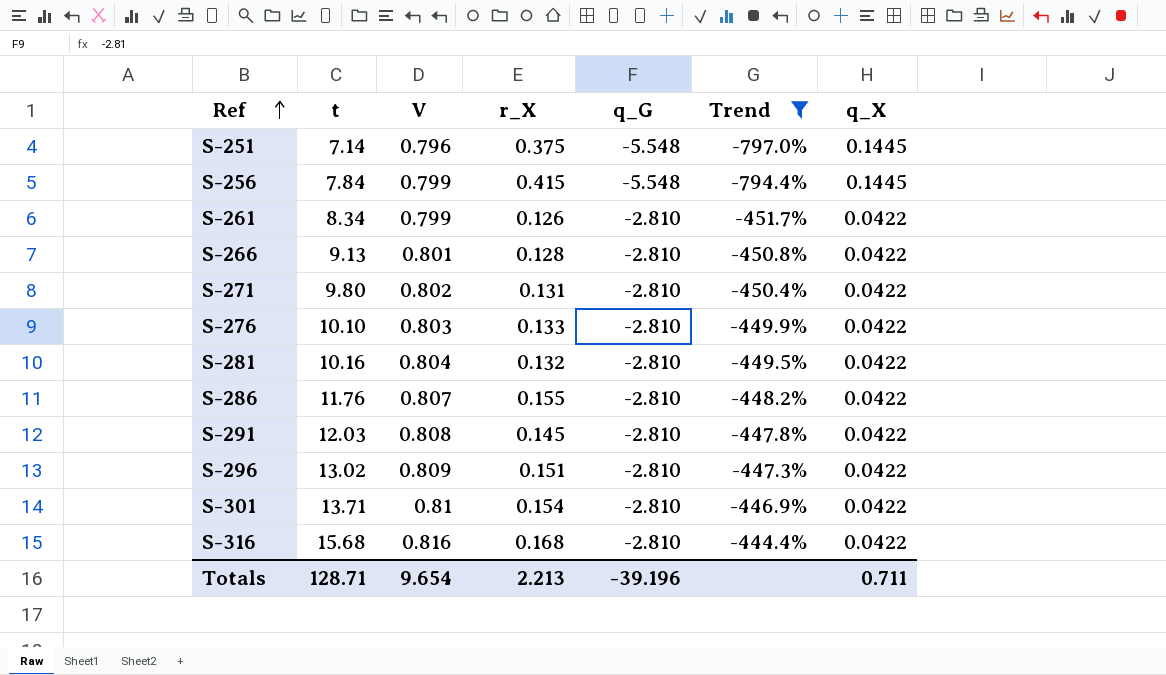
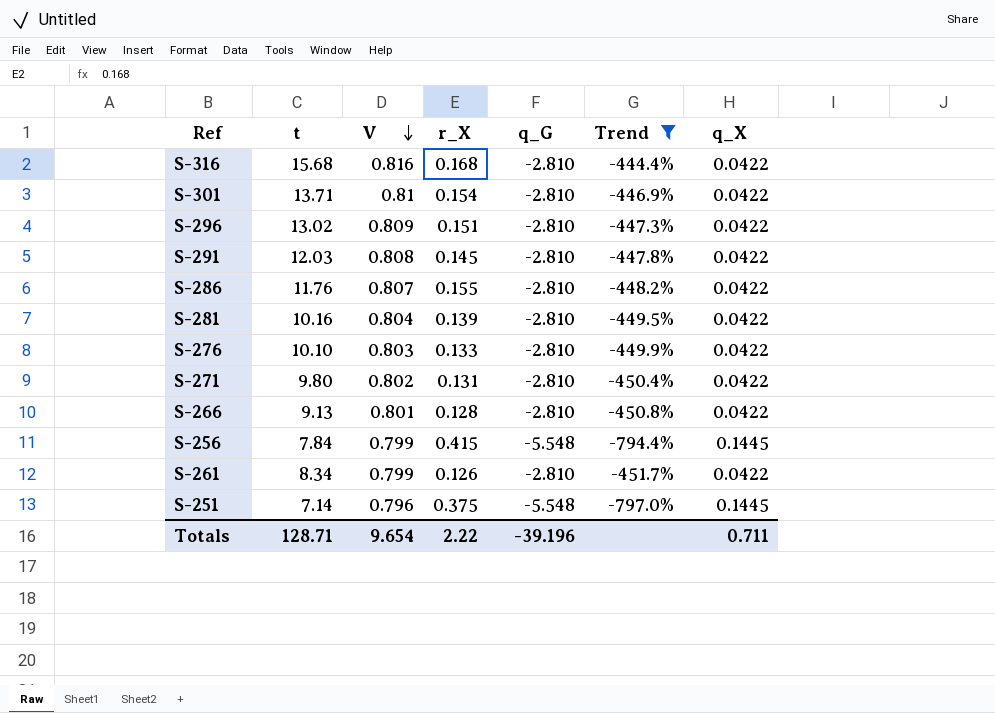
row order: Ref ascending -> V descending
S-281 | r_X: 0.132 -> 0.139
Totals | r_X: 2.213 -> 2.22

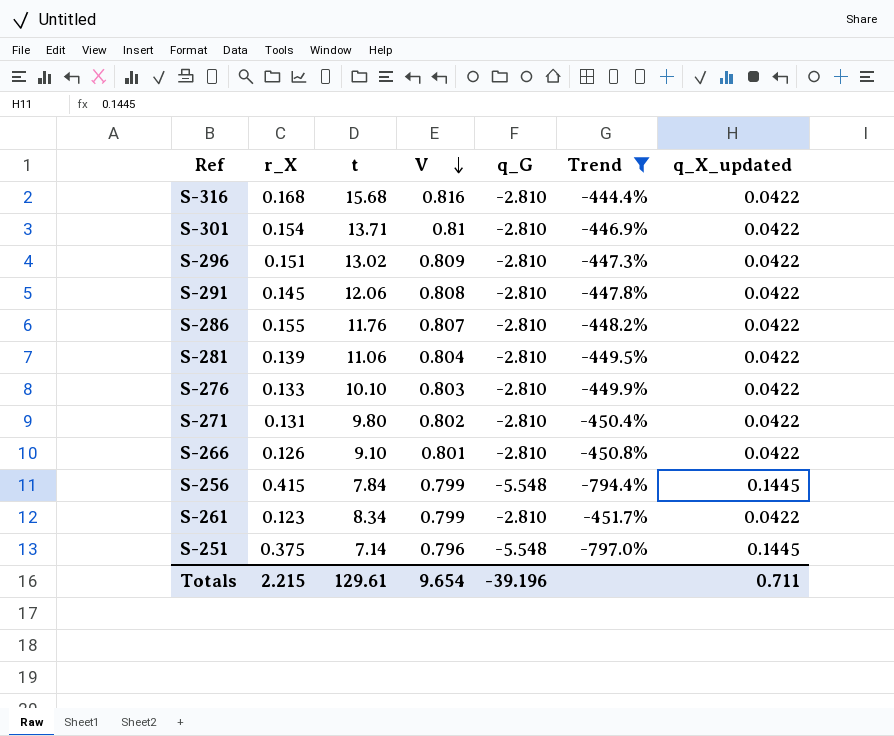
column r_X | position: 4 -> 2
column name: q_X -> q_X_updated
S-291 | t: 12.03 -> 12.06
S-281 | t: 10.16 -> 11.06
S-266 | r_X: 0.128 -> 0.126
S-266 | t: 9.13 -> 9.10
S-261 | r_X: 0.126 -> 0.123
Totals | r_X: 2.22 -> 2.215
Totals | t: 128.71 -> 129.61

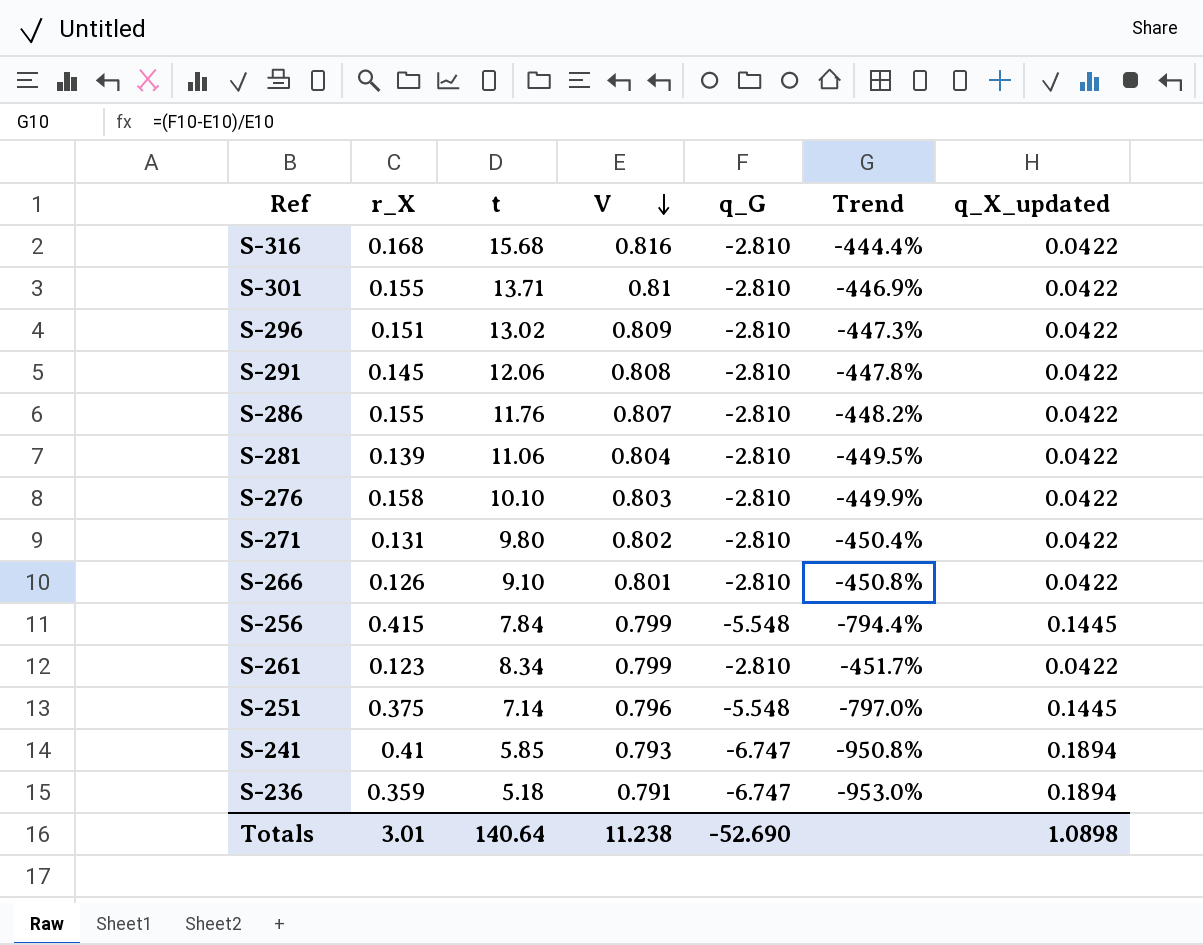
filter: Trend >= -797.0% -> none
S-301 | r_X: 0.154 -> 0.155
S-276 | r_X: 0.133 -> 0.158
Totals | r_X: 2.215 -> 3.01
Totals | t: 129.61 -> 140.64
Totals | V: 9.654 -> 11.238
Totals | q_G: -39.196 -> -52.690
Totals | q_X_updated: 0.711 -> 1.0898

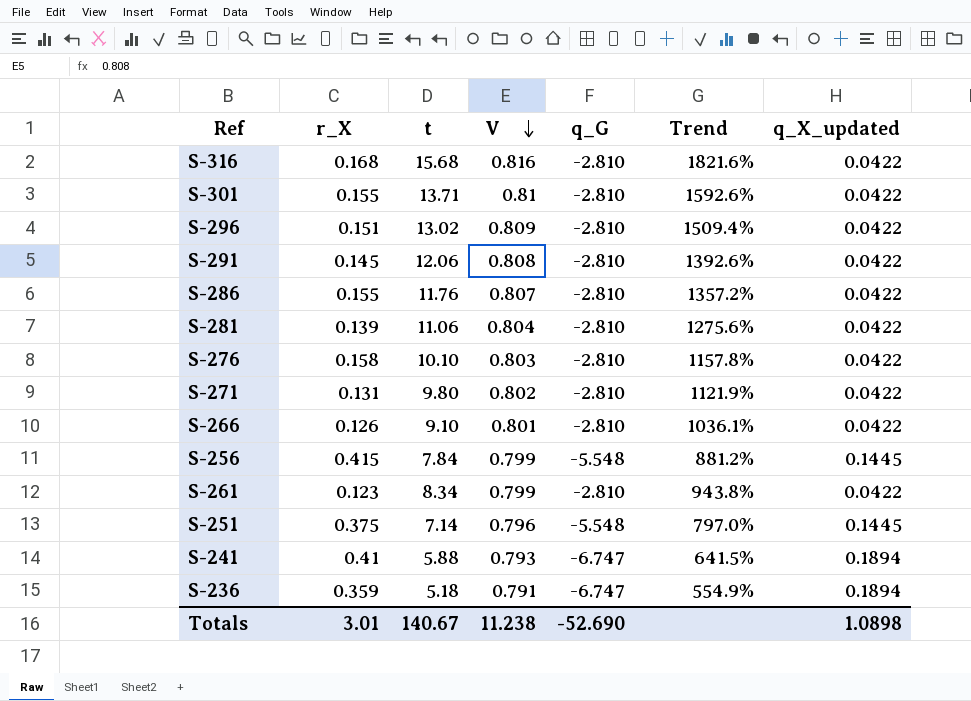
column Trend | formula: ([q_G] - [V]) / [V] -> ([t] - [V]) / [V]
S-241 | t: 5.85 -> 5.88
Totals | t: 140.64 -> 140.67

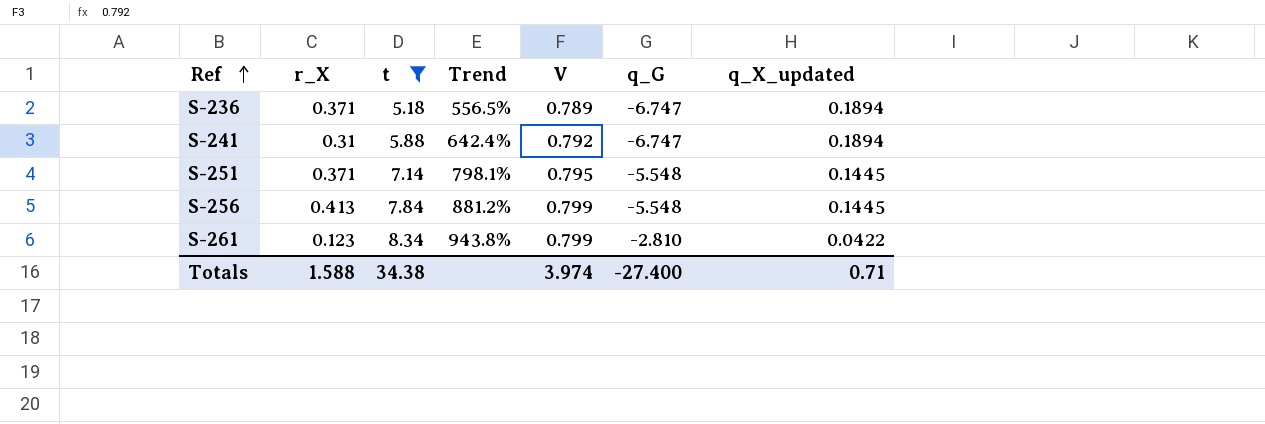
filter: none -> t <= 8.34
row order: V descending -> Ref ascending
column Trend | position: 6 -> 4
S-236 | r_X: 0.359 -> 0.371
S-236 | Trend: 554.9% -> 556.5%
S-236 | V: 0.791 -> 0.789
S-241 | r_X: 0.41 -> 0.31
S-241 | Trend: 641.5% -> 642.4%
S-241 | V: 0.793 -> 0.792
S-251 | r_X: 0.375 -> 0.371
S-251 | Trend: 797.0% -> 798.1%
S-251 | V: 0.796 -> 0.795
S-256 | r_X: 0.415 -> 0.413
Totals | r_X: 3.01 -> 1.588
Totals | t: 140.67 -> 34.38
Totals | V: 11.238 -> 3.974
Totals | q_G: -52.690 -> -27.400
Totals | q_X_updated: 1.0898 -> 0.71

